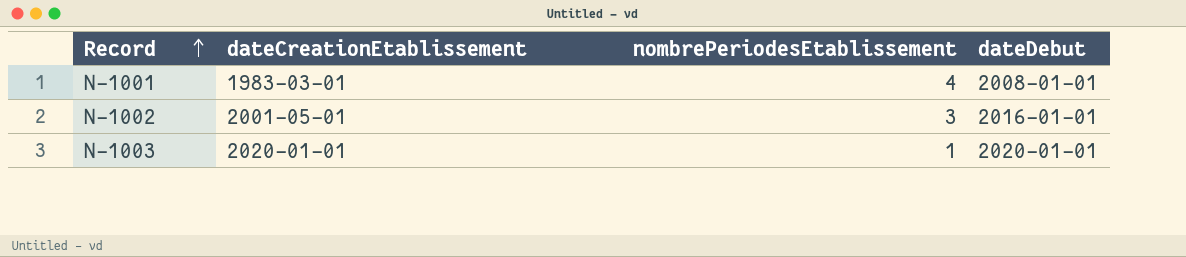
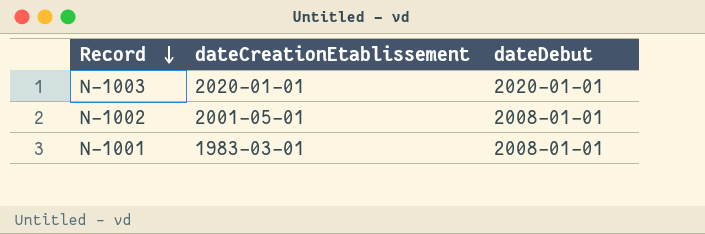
row order: Record ascending -> Record descending
column nombrePeriodesEtablissement | position: 3 -> none
N-1002 | dateDebut: 2016-01-01 -> 2008-01-01

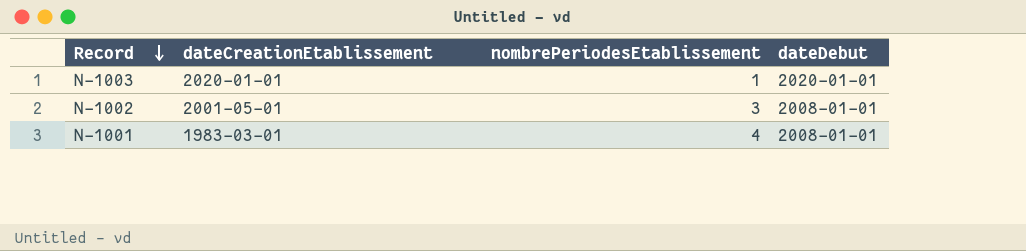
column nombrePeriodesEtablissement | position: none -> 3

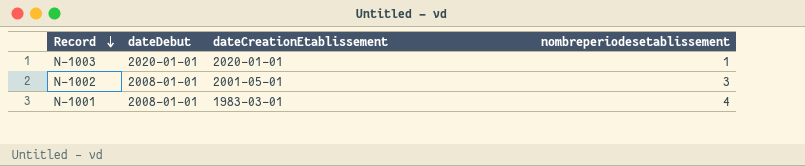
column dateDebut | position: 4 -> 2
column name: nombrePeriodesEtablissement -> nombreperiodesetablissement

